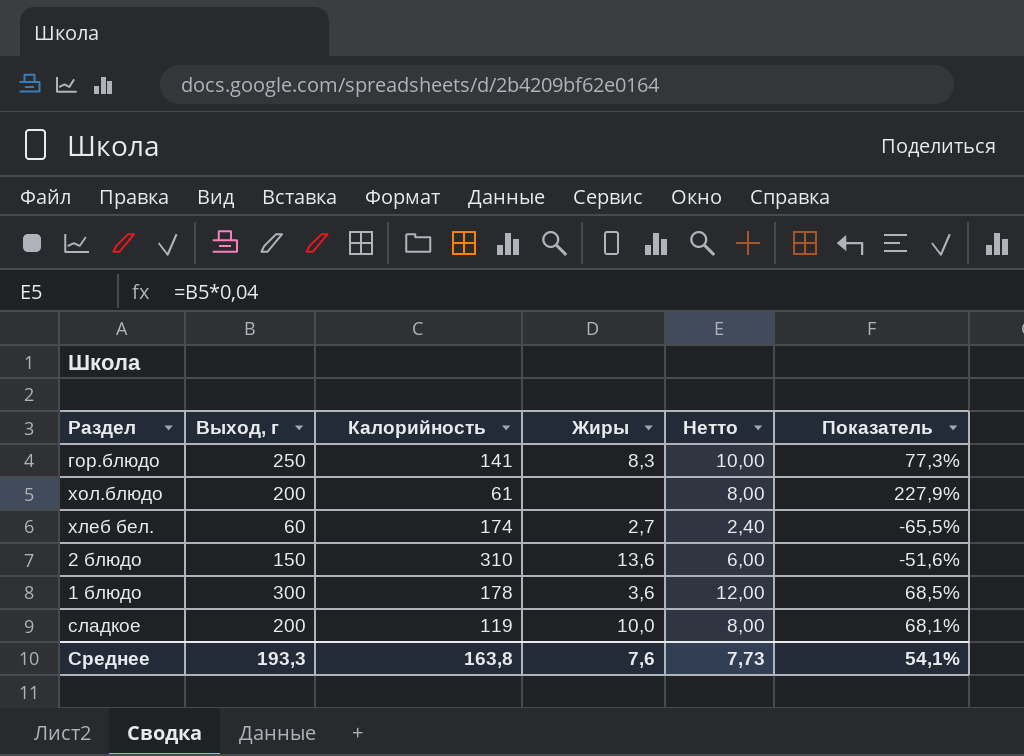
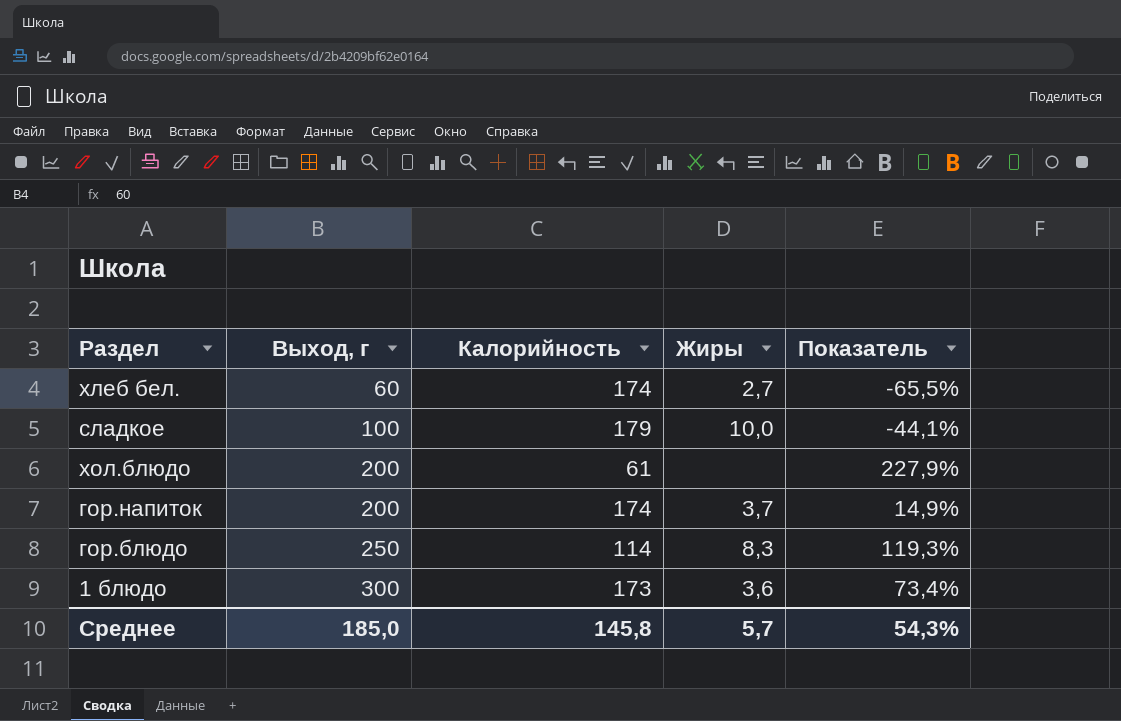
row order: none -> Выход, г ascending
column Нетто | formula: [Выход, г] * 0,04 -> none
row 2 блюдо: 150 | 310 | 13,6 | 6,00 | -51,6% -> none
сладкое | Выход, г: 200 -> 100
сладкое | Калорийность: 119 -> 179
сладкое | Показатель: 68,1% -> -44,1%
row гор.напиток: none -> 200 | 174 | 3,7 | 14,9%
гор.блюдо | Калорийность: 141 -> 114
гор.блюдо | Показатель: 77,3% -> 119,3%
1 блюдо | Калорийность: 178 -> 173
1 блюдо | Показатель: 68,5% -> 73,4%
Среднее | Выход, г: 193,3 -> 185,0
Среднее | Калорийность: 163,8 -> 145,8
Среднее | Жиры: 7,6 -> 5,7
Среднее | Показатель: 54,1% -> 54,3%

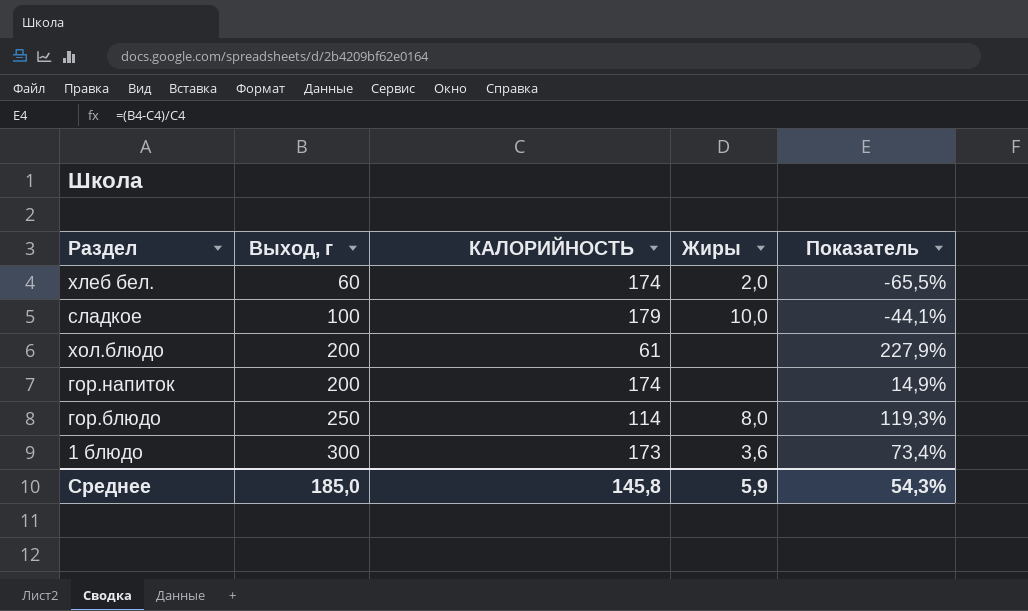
column name: Калорийность -> КАЛОРИЙНОСТЬ
хлеб бел. | Жиры: 2,7 -> 2,0
гор.напиток | Жиры: 3,7 -> none
гор.блюдо | Жиры: 8,3 -> 8,0
Среднее | Жиры: 5,7 -> 5,9

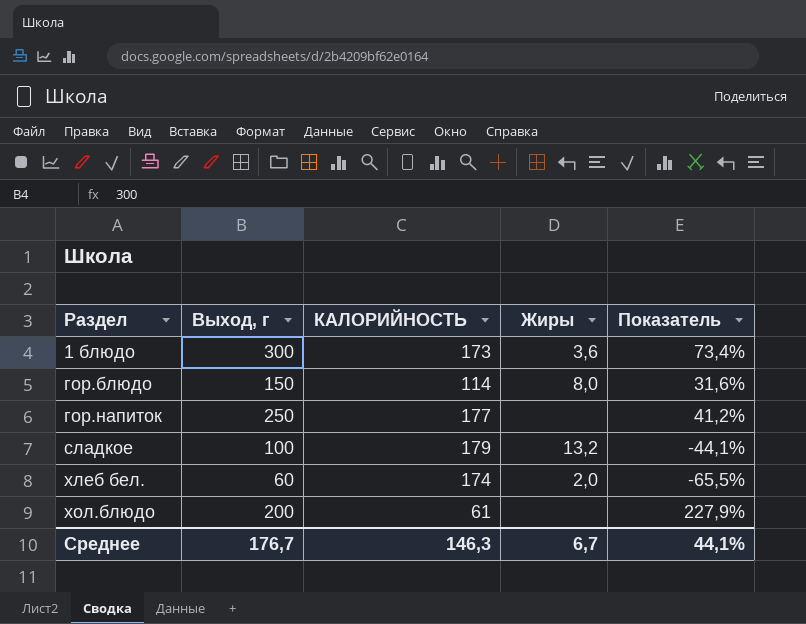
row order: Выход, г ascending -> Раздел ascending
гор.блюдо | Выход, г: 250 -> 150
гор.блюдо | Показатель: 119,3% -> 31,6%
гор.напиток | Выход, г: 200 -> 250
гор.напиток | КАЛОРИЙНОСТЬ: 174 -> 177
гор.напиток | Показатель: 14,9% -> 41,2%
сладкое | Жиры: 10,0 -> 13,2
Среднее | Выход, г: 185,0 -> 176,7
Среднее | КАЛОРИЙНОСТЬ: 145,8 -> 146,3
Среднее | Жиры: 5,9 -> 6,7
Среднее | Показатель: 54,3% -> 44,1%

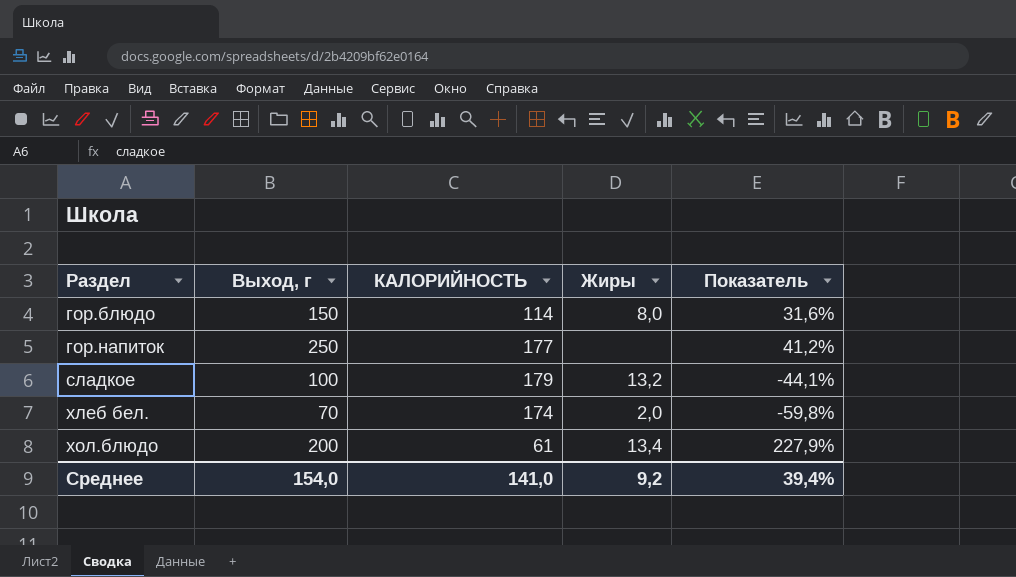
row 1 блюдо: 300 | 173 | 3,6 | 73,4% -> none
хлеб бел. | Выход, г: 60 -> 70
хлеб бел. | Показатель: -65,5% -> -59,8%
хол.блюдо | Жиры: none -> 13,4
Среднее | Выход, г: 176,7 -> 154,0
Среднее | КАЛОРИЙНОСТЬ: 146,3 -> 141,0
Среднее | Жиры: 6,7 -> 9,2
Среднее | Показатель: 44,1% -> 39,4%

